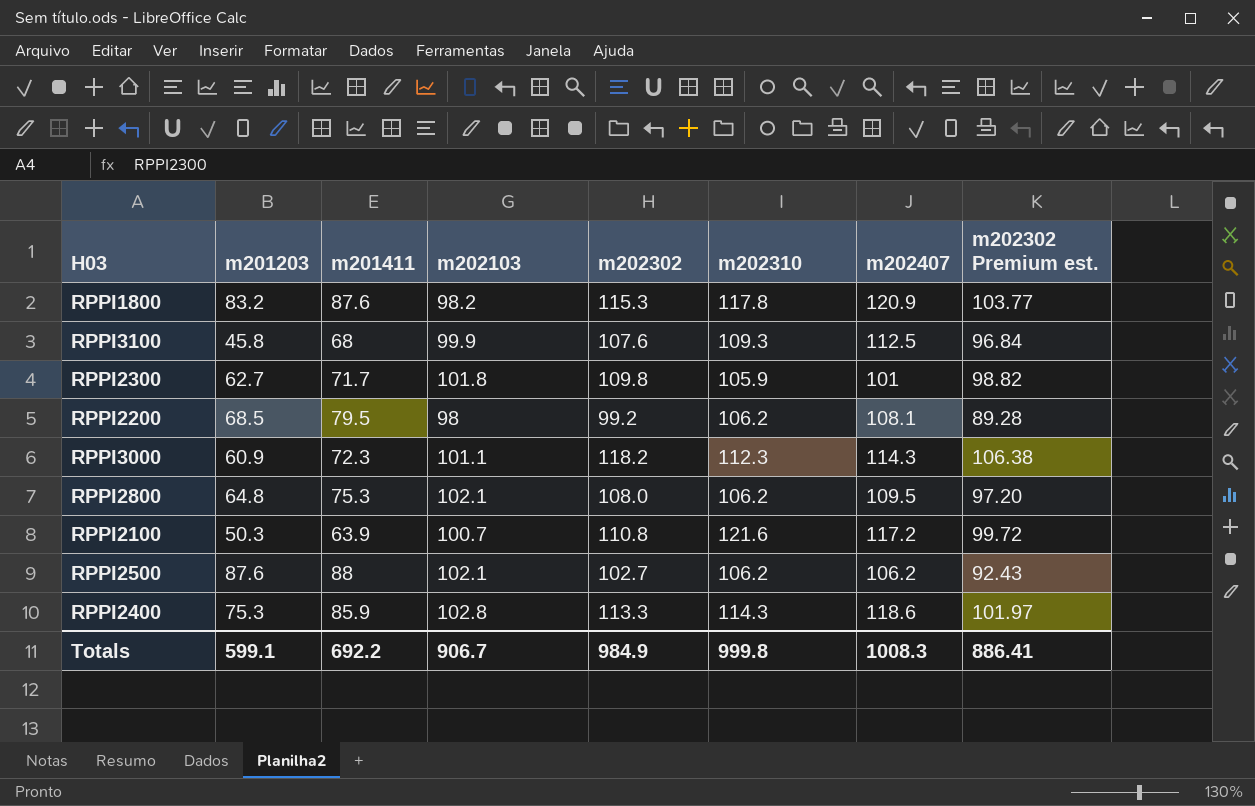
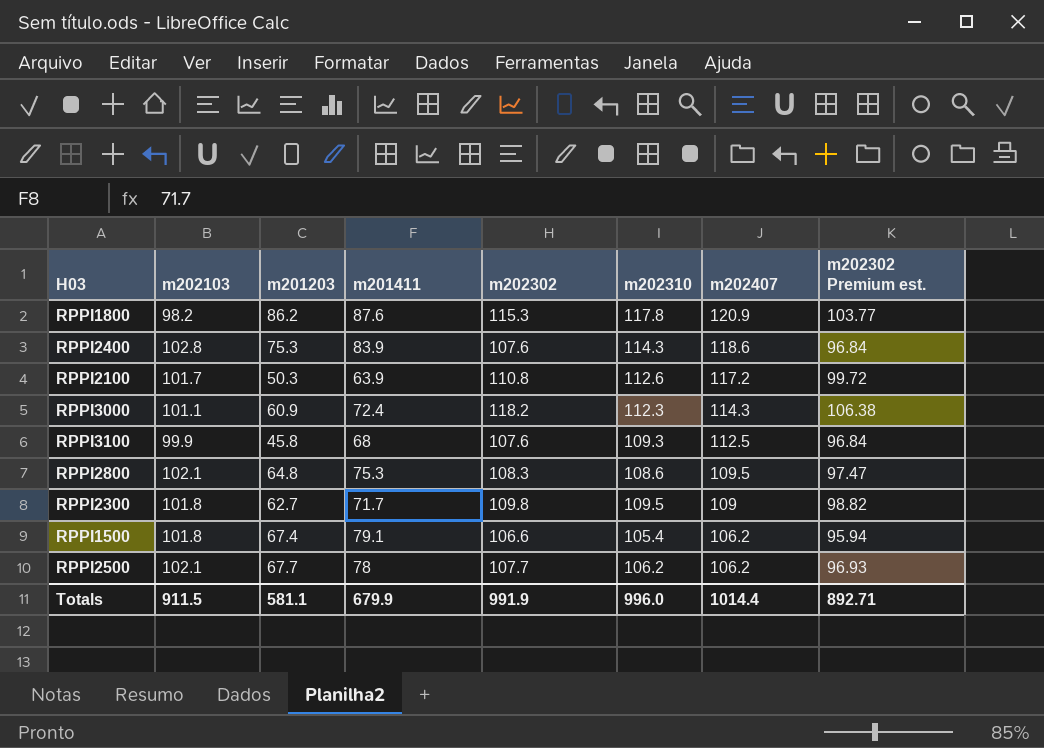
row order: none -> m202407 descending
column m202103 | position: 4 -> 2
row RPPI2200: 68.5 | 79.5 | 98 | 99.2 | 106.2 | 108.1 | 89.28 -> none
RPPI1800 | m201203: 83.2 -> 86.2
RPPI2400 | m201411: 85.9 -> 83.9
RPPI2400 | m202302: 113.3 -> 107.6
RPPI2400 | m202302 Premium est.: 101.97 -> 96.84
RPPI2100 | m202103: 100.7 -> 101.7
RPPI2100 | m202310: 121.6 -> 112.6
RPPI3000 | m201411: 72.3 -> 72.4
RPPI2800 | m202302: 108.0 -> 108.3
RPPI2800 | m202310: 106.2 -> 108.6
RPPI2800 | m202302 Premium est.: 97.20 -> 97.47
RPPI2300 | m202310: 105.9 -> 109.5
RPPI2300 | m202407: 101 -> 109
row RPPI1500: none -> 101.8 | 67.4 | 79.1 | 106.6 | 105.4 | 106.2 | 95.94
RPPI2500 | m201203: 87.6 -> 67.7
RPPI2500 | m201411: 88 -> 78
RPPI2500 | m202302: 102.7 -> 107.7
RPPI2500 | m202302 Premium est.: 92.43 -> 96.93
Totals | m202103: 906.7 -> 911.5
Totals | m201203: 599.1 -> 581.1
Totals | m201411: 692.2 -> 679.9
Totals | m202302: 984.9 -> 991.9
Totals | m202310: 999.8 -> 996.0
Totals | m202407: 1008.3 -> 1014.4
Totals | m202302 Premium est.: 886.41 -> 892.71

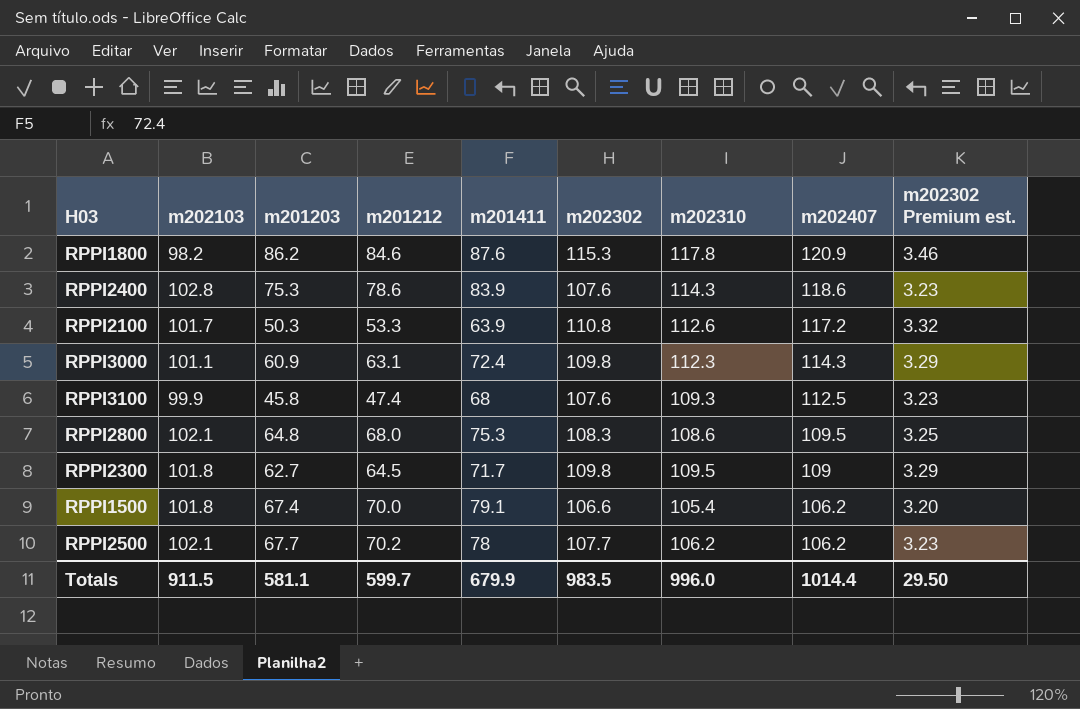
column m201212 | position: none -> 4
column m202302 Premium est. | formula: [m202302] * 0.9 -> [m202302] * 0.03
RPPI3000 | m202302: 118.2 -> 109.8
Totals | m202302: 991.9 -> 983.5
Totals | m202302 Premium est.: 892.71 -> 29.50

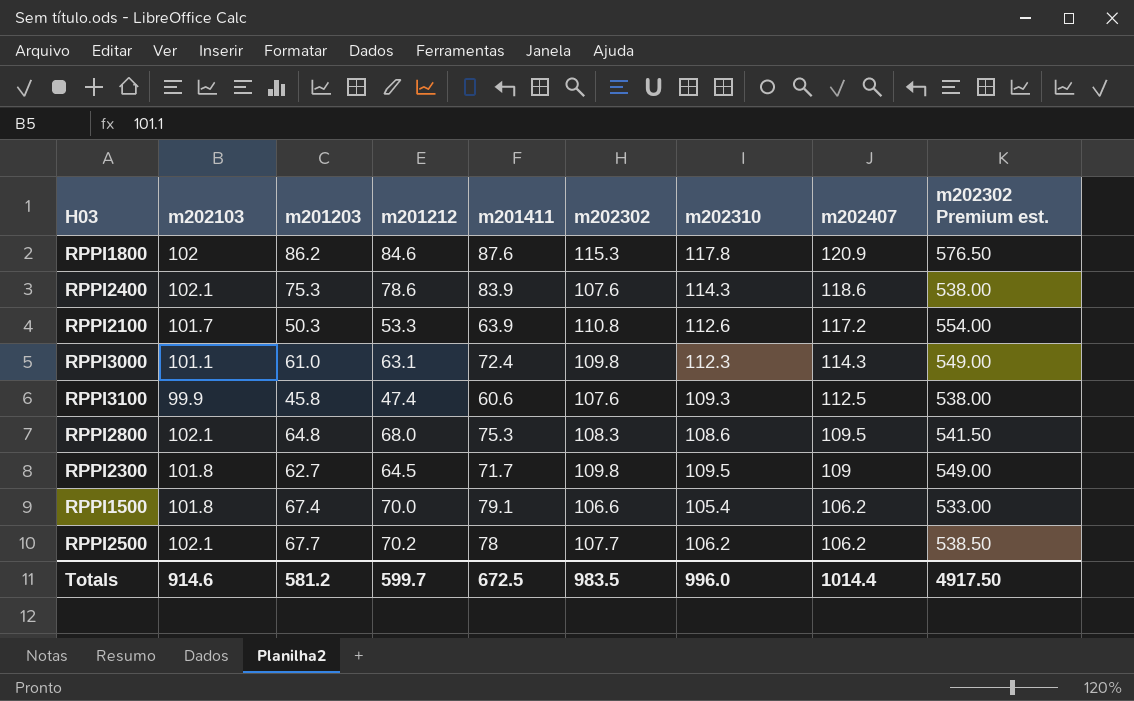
column m202302 Premium est. | formula: [m202302] * 0.03 -> [m202302] * 5
RPPI1800 | m202103: 98.2 -> 102
RPPI2400 | m202103: 102.8 -> 102.1
RPPI3000 | m201203: 60.9 -> 61.0
RPPI3100 | m201411: 68 -> 60.6
Totals | m202103: 911.5 -> 914.6
Totals | m201203: 581.1 -> 581.2
Totals | m201411: 679.9 -> 672.5
Totals | m202302 Premium est.: 29.50 -> 4917.50

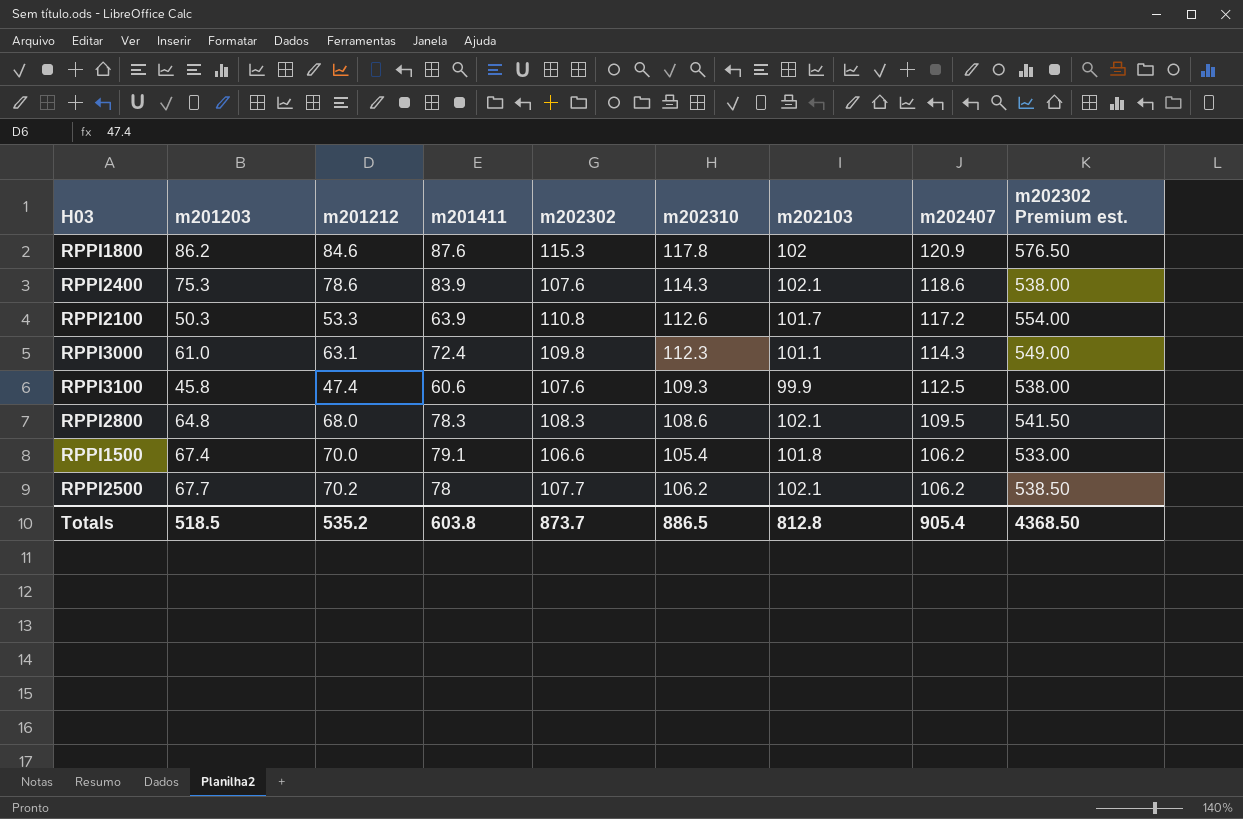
column m202103 | position: 2 -> 7
row RPPI2300: 101.8 | 62.7 | 64.5 | 71.7 | 109.8 | 109.5 | 109 | 549.00 -> none
RPPI2800 | m201411: 75.3 -> 78.3
Totals | m201203: 581.2 -> 518.5
Totals | m201212: 599.7 -> 535.2
Totals | m201411: 672.5 -> 603.8
Totals | m202302: 983.5 -> 873.7
Totals | m202310: 996.0 -> 886.5
Totals | m202103: 914.6 -> 812.8
Totals | m202407: 1014.4 -> 905.4
Totals | m202302 Premium est.: 4917.50 -> 4368.50

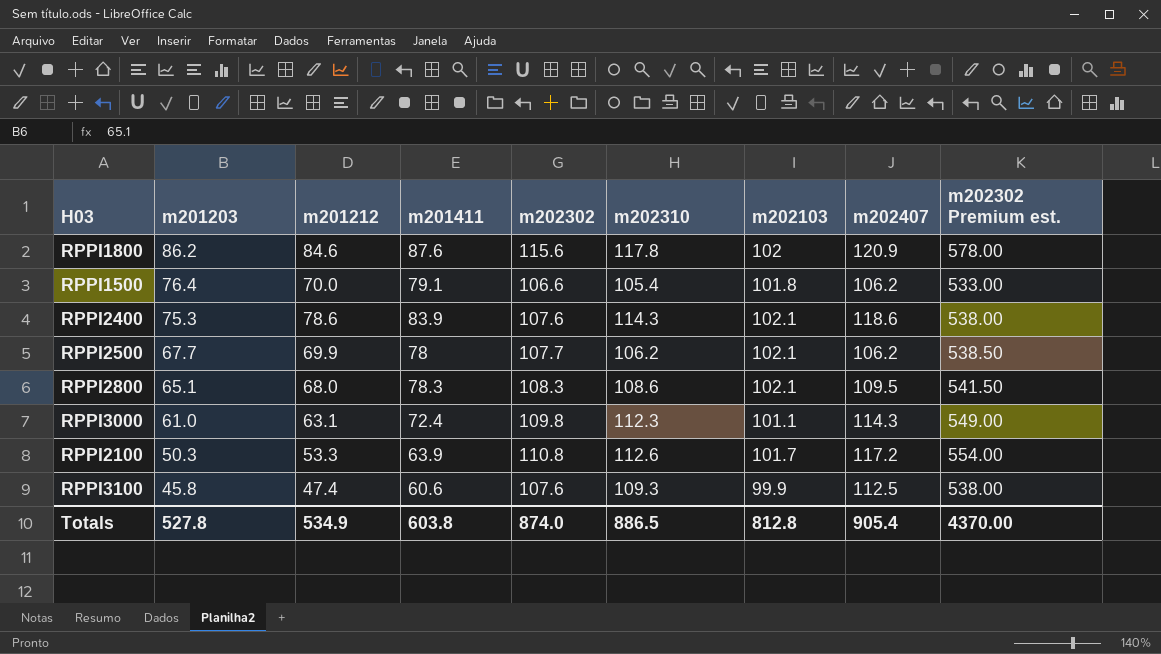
row order: m202407 descending -> m201203 descending
RPPI1800 | m202302: 115.3 -> 115.6
RPPI1800 | m202302 Premium est.: 576.50 -> 578.00
RPPI1500 | m201203: 67.4 -> 76.4
RPPI2500 | m201212: 70.2 -> 69.9
RPPI2800 | m201203: 64.8 -> 65.1
Totals | m201203: 518.5 -> 527.8
Totals | m201212: 535.2 -> 534.9
Totals | m202302: 873.7 -> 874.0
Totals | m202302 Premium est.: 4368.50 -> 4370.00

